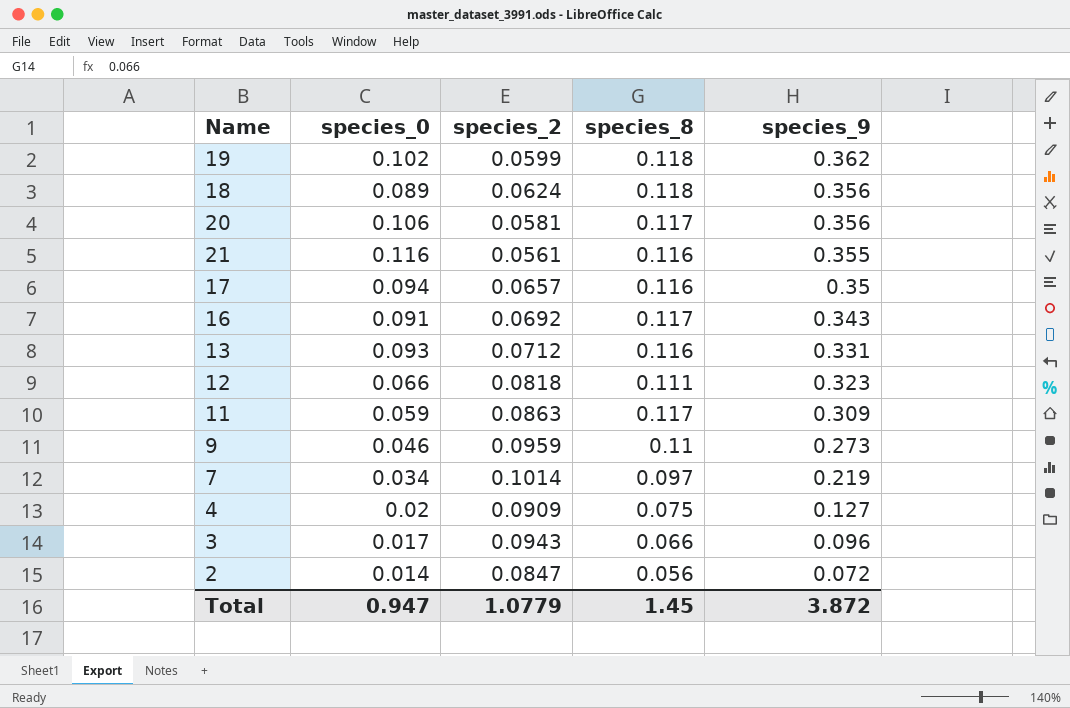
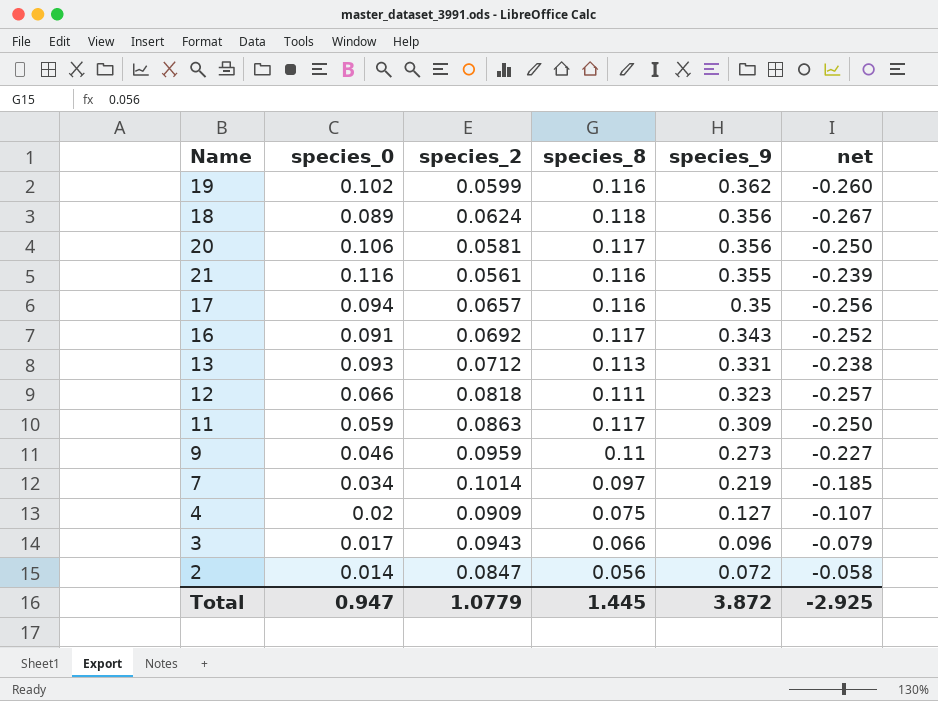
column net | formula: none -> [species_0] - [species_9]
19 | species_8: 0.118 -> 0.116
13 | species_8: 0.116 -> 0.113
Total | species_8: 1.45 -> 1.445

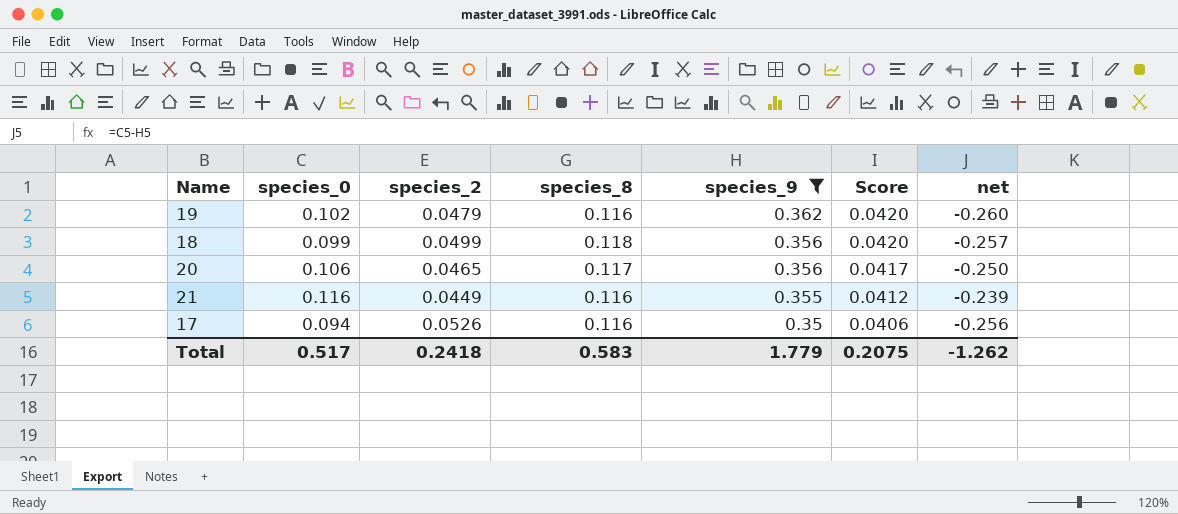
filter: none -> species_9 >= 0.35
column Score | formula: none -> [species_8] * [species_9]
19 | species_2: 0.0599 -> 0.0479
18 | species_0: 0.089 -> 0.099
18 | species_2: 0.0624 -> 0.0499
18 | net: -0.267 -> -0.257
20 | species_2: 0.0581 -> 0.0465
21 | species_2: 0.0561 -> 0.0449
17 | species_2: 0.0657 -> 0.0526
Total | species_0: 0.947 -> 0.517
Total | species_2: 1.0779 -> 0.2418
Total | species_8: 1.445 -> 0.583
Total | species_9: 3.872 -> 1.779
Total | net: -2.925 -> -1.262

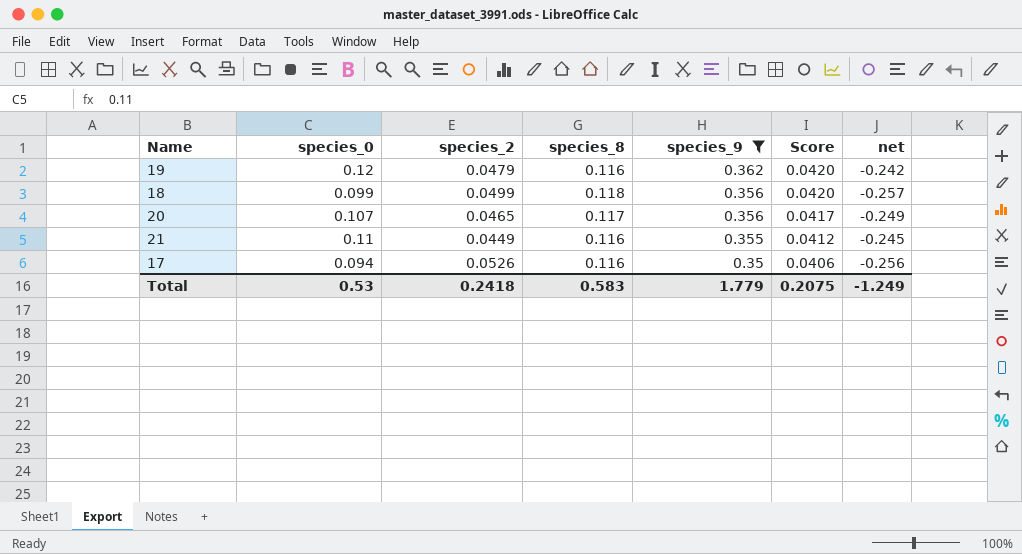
19 | species_0: 0.102 -> 0.12
19 | net: -0.260 -> -0.242
20 | species_0: 0.106 -> 0.107
20 | net: -0.250 -> -0.249
21 | species_0: 0.116 -> 0.11
21 | net: -0.239 -> -0.245
Total | species_0: 0.517 -> 0.53
Total | net: -1.262 -> -1.249

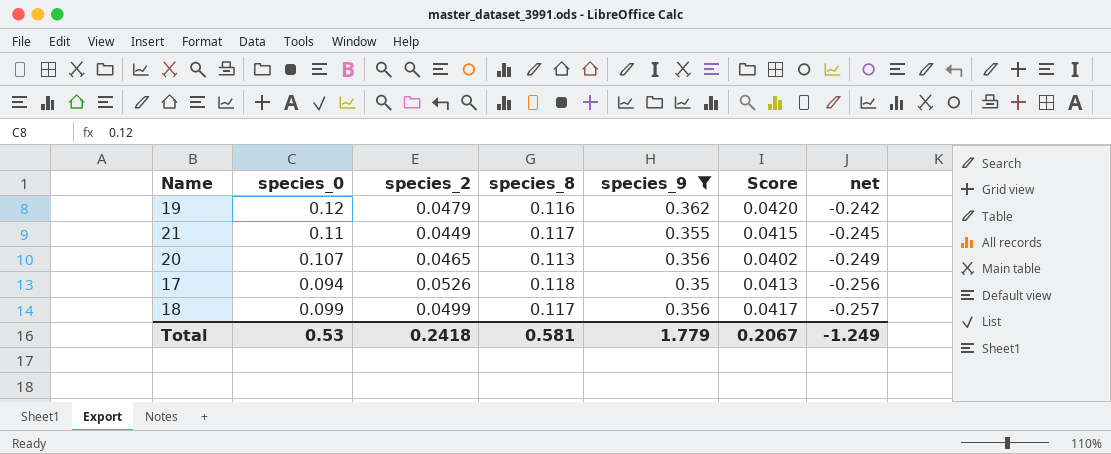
row order: species_9 descending -> net descending
21 | species_8: 0.116 -> 0.117
21 | Score: 0.0412 -> 0.0415
20 | species_8: 0.117 -> 0.113
20 | Score: 0.0417 -> 0.0402
17 | species_8: 0.116 -> 0.118
17 | Score: 0.0406 -> 0.0413
18 | species_8: 0.118 -> 0.117
18 | Score: 0.0420 -> 0.0417
Total | species_8: 0.583 -> 0.581
Total | Score: 0.2075 -> 0.2067

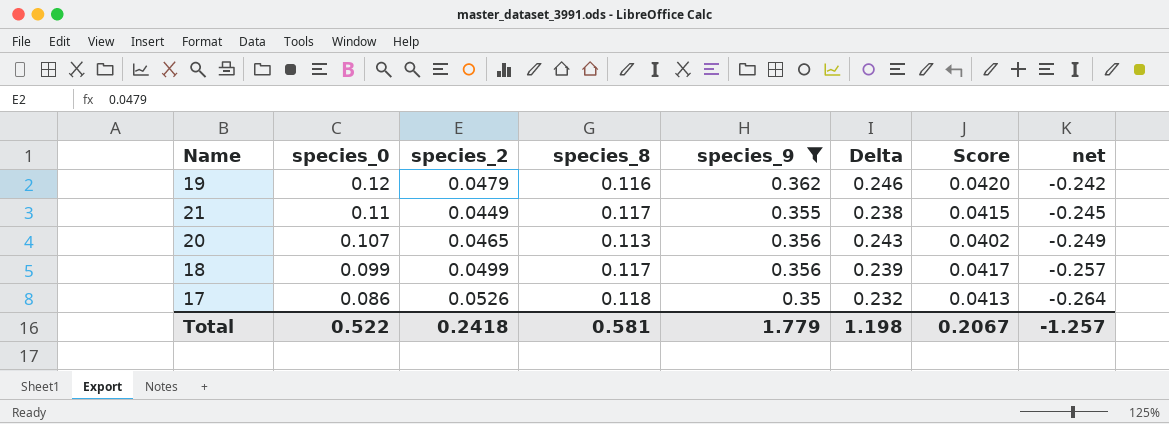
row order: net descending -> species_0 descending
column Delta | formula: none -> [species_9] - [species_8]
17 | species_0: 0.094 -> 0.086
17 | net: -0.256 -> -0.264
Total | species_0: 0.53 -> 0.522
Total | net: -1.249 -> -1.257

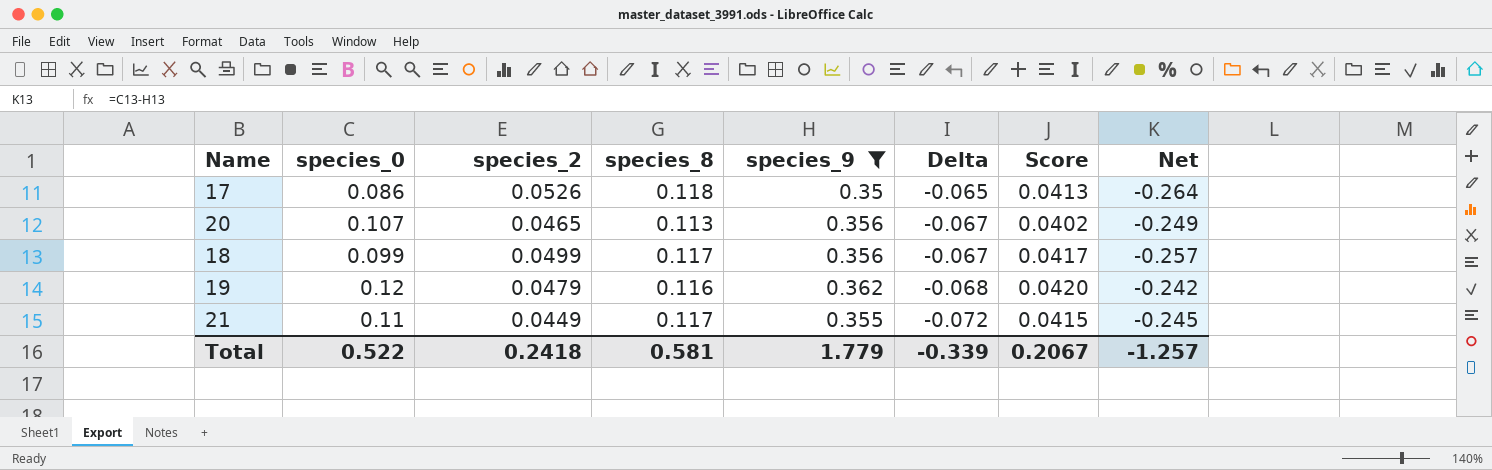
row order: species_0 descending -> Delta descending
column Delta | formula: [species_9] - [species_8] -> [species_2] - [species_8]
column name: net -> Net
Total | Delta: 1.198 -> -0.339

